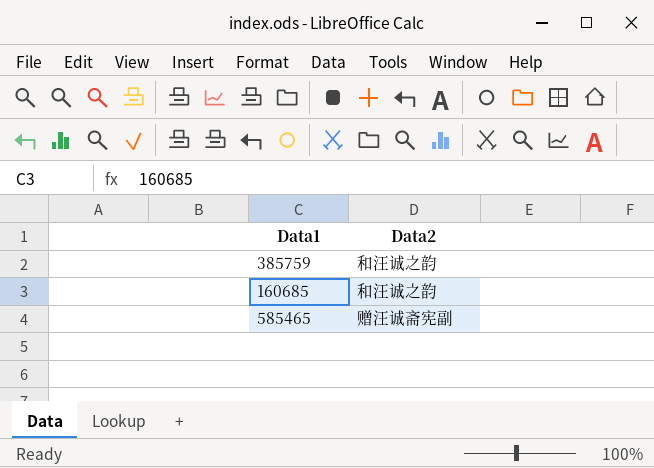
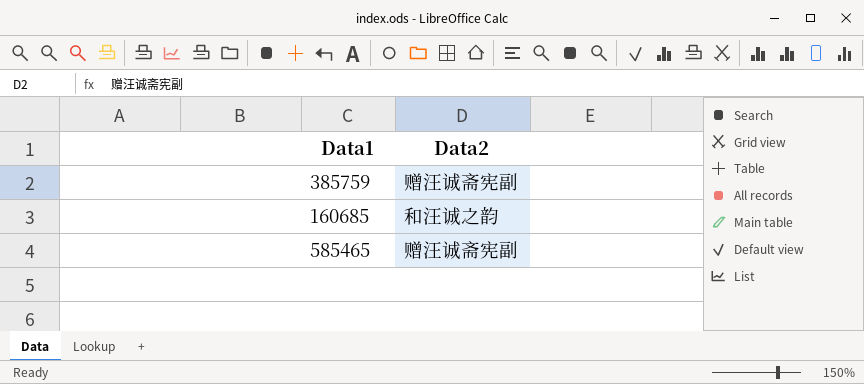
385759 | Data2: 和汪诚之韵 -> 赠汪诚斋宪副

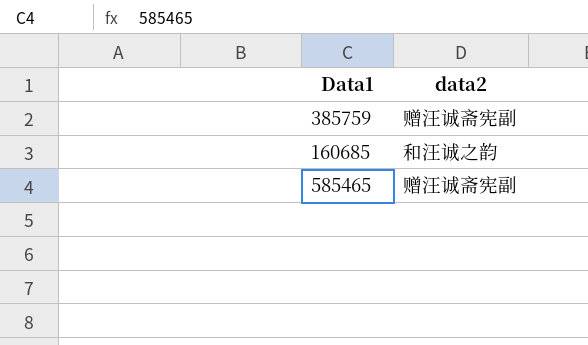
column name: Data2 -> data2

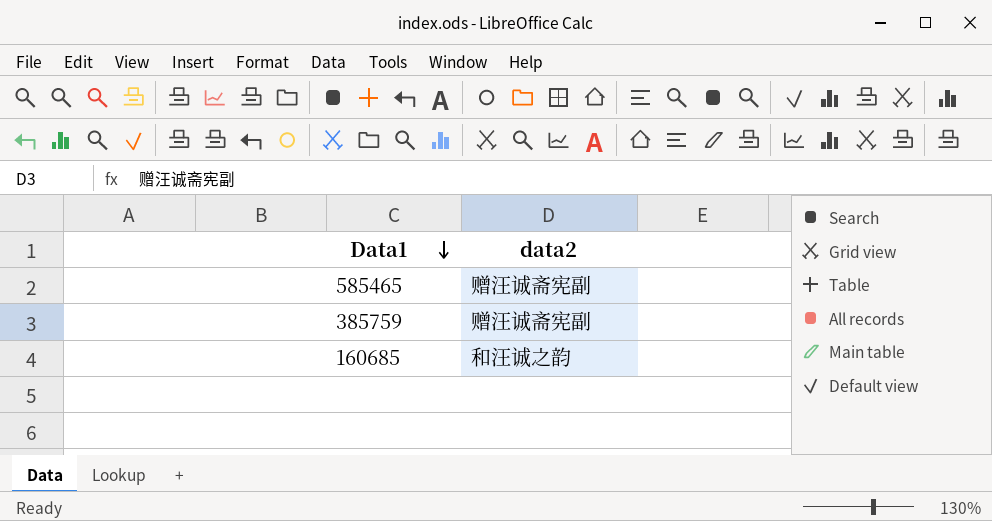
row order: none -> Data1 descending

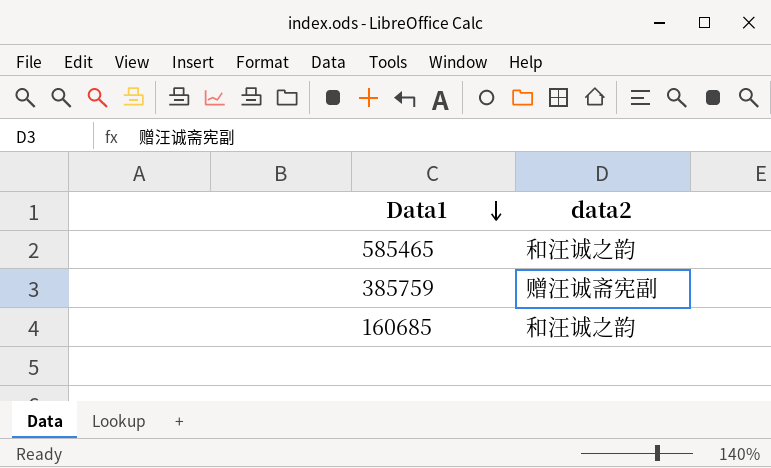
585465 | data2: 赠汪诚斋宪副 -> 和汪诚之韵

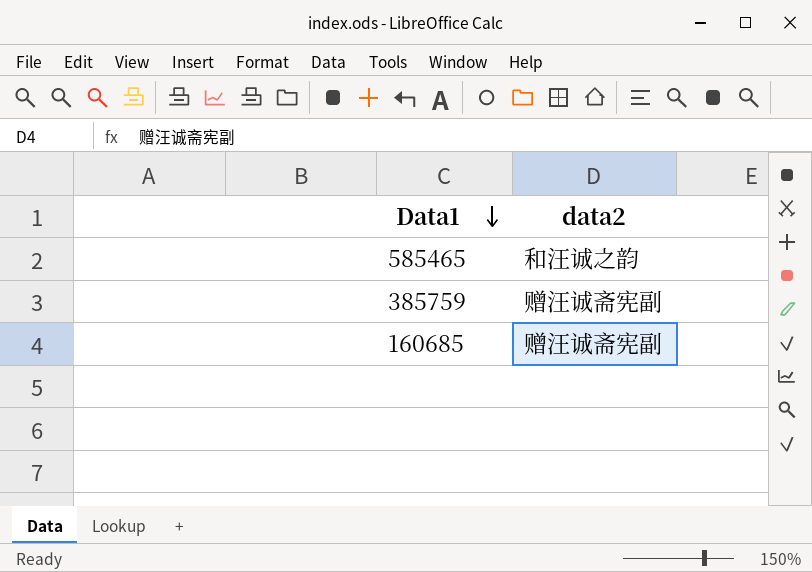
160685 | data2: 和汪诚之韵 -> 赠汪诚斋宪副

